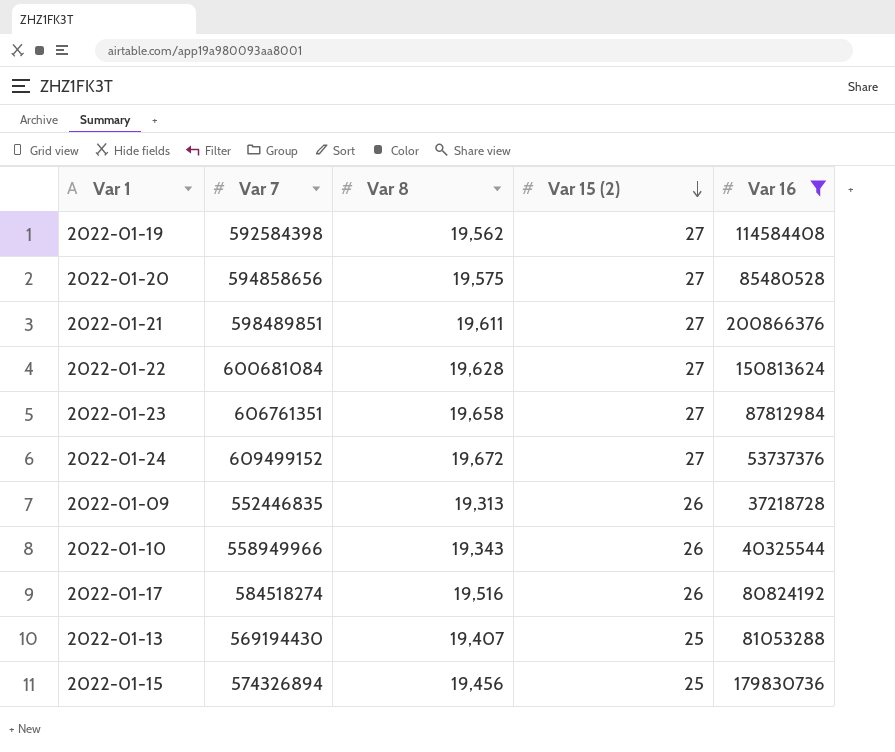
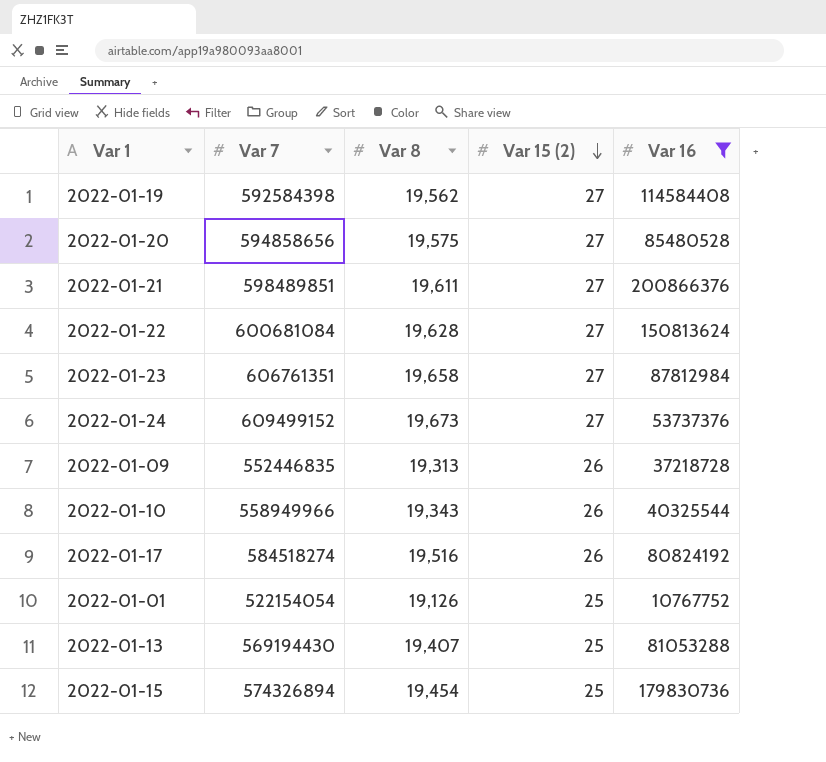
2022-01-24 | Var 8: 19,672 -> 19,673
row 2022-01-01: none -> 522154054 | 19,126 | 25 | 10767752
2022-01-15 | Var 8: 19,456 -> 19,454

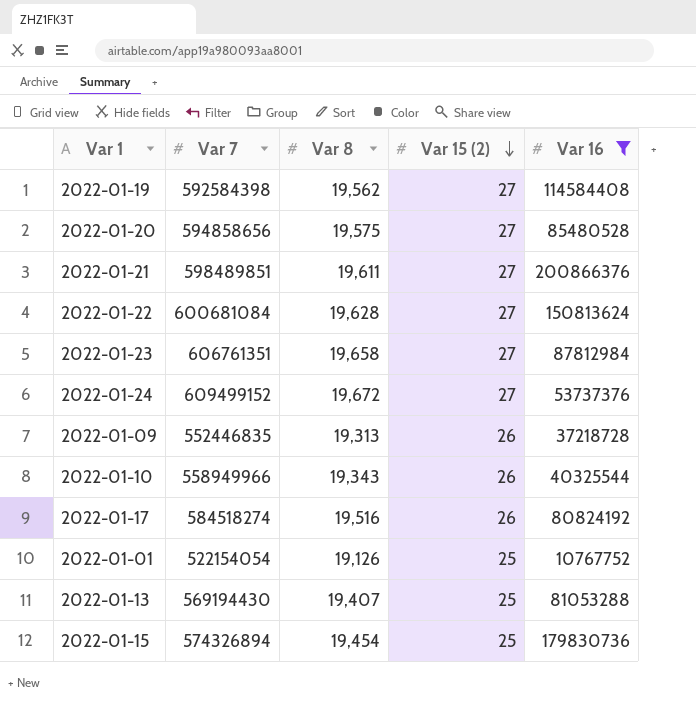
2022-01-24 | Var 8: 19,673 -> 19,672

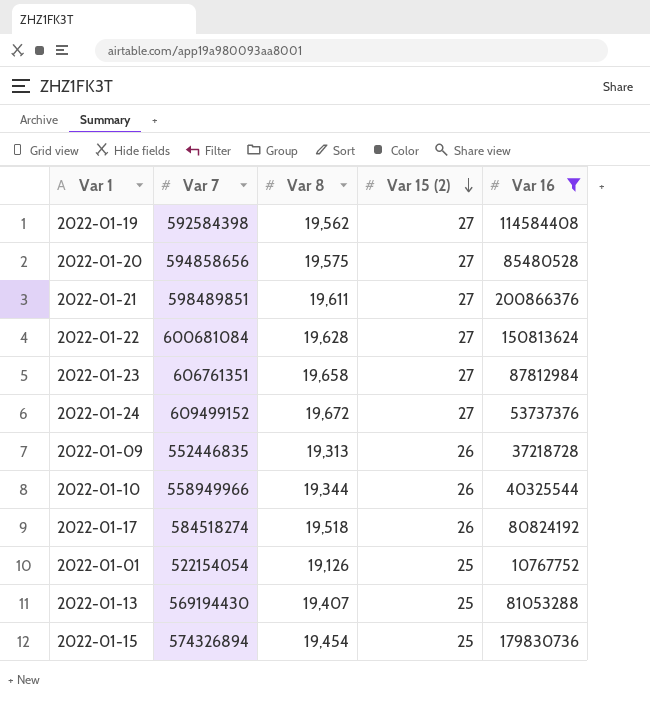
2022-01-10 | Var 8: 19,343 -> 19,344
2022-01-17 | Var 8: 19,516 -> 19,518

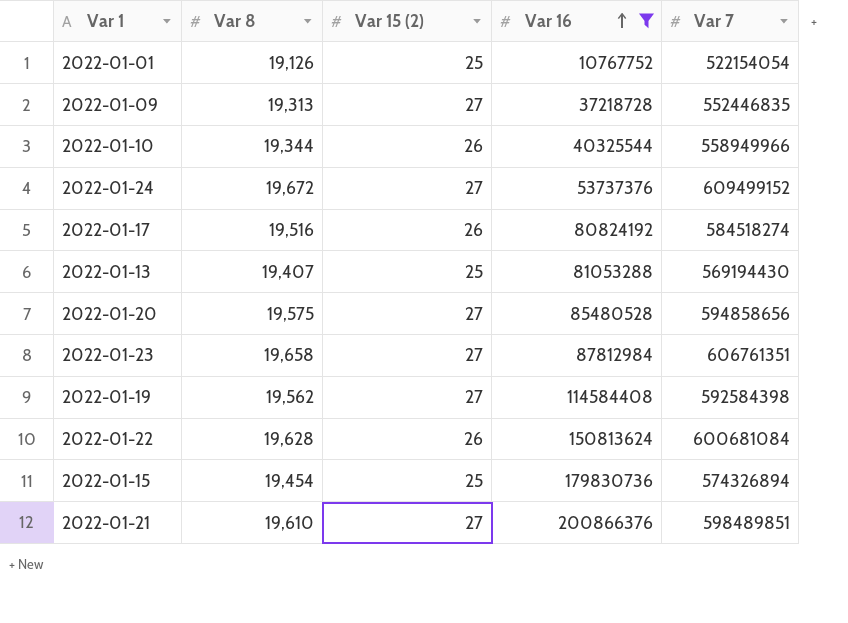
row order: Var 15 (2) descending -> Var 16 ascending
column Var 7 | position: 2 -> 5
2022-01-09 | Var 15 (2): 26 -> 27
2022-01-17 | Var 8: 19,518 -> 19,516
2022-01-22 | Var 15 (2): 27 -> 26
2022-01-21 | Var 8: 19,611 -> 19,610

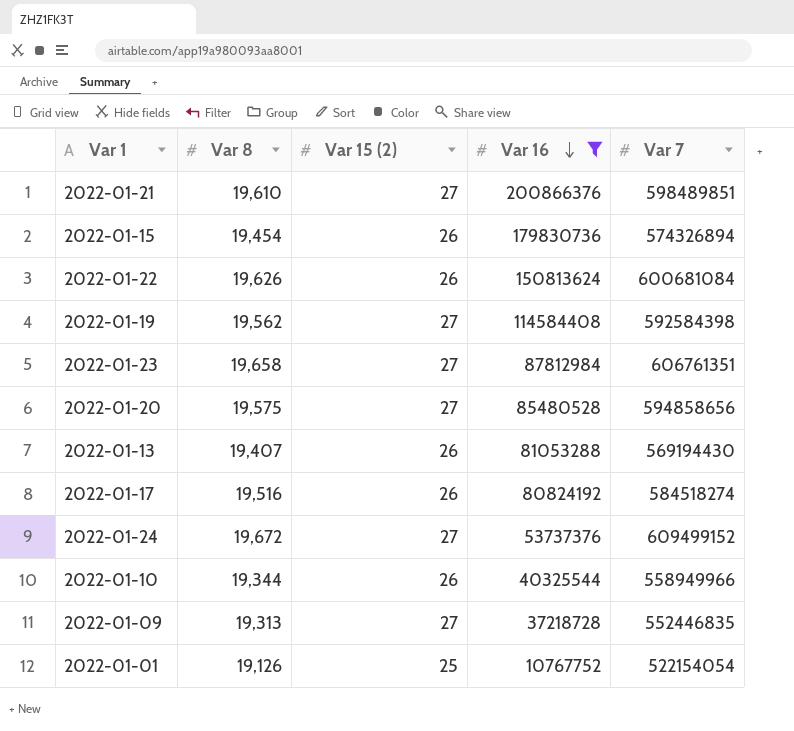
row order: Var 16 ascending -> Var 16 descending
2022-01-15 | Var 15 (2): 25 -> 26
2022-01-22 | Var 8: 19,628 -> 19,626
2022-01-13 | Var 15 (2): 25 -> 26

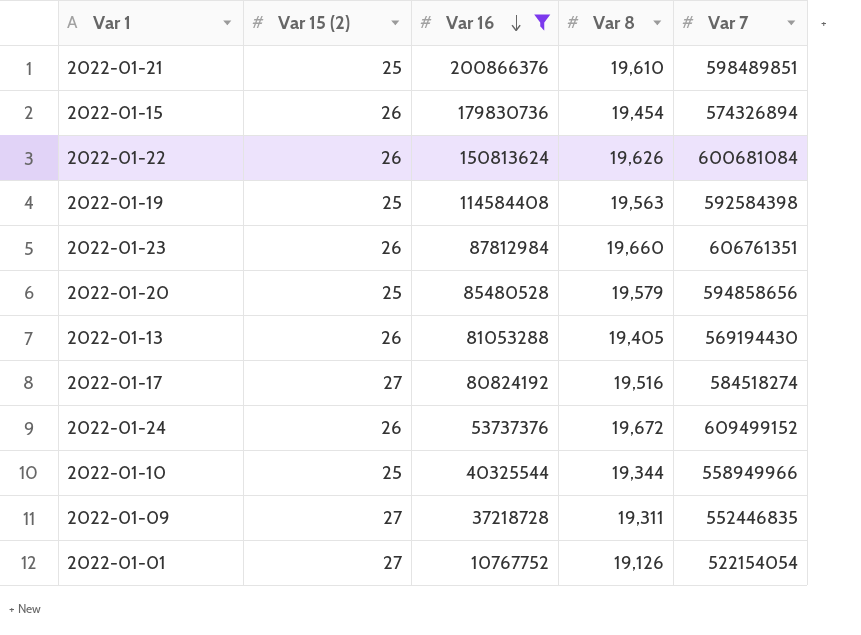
column Var 8 | position: 2 -> 4
2022-01-21 | Var 15 (2): 27 -> 25
2022-01-19 | Var 15 (2): 27 -> 25
2022-01-19 | Var 8: 19,562 -> 19,563
2022-01-23 | Var 15 (2): 27 -> 26
2022-01-23 | Var 8: 19,658 -> 19,660
2022-01-20 | Var 15 (2): 27 -> 25
2022-01-20 | Var 8: 19,575 -> 19,579
2022-01-13 | Var 8: 19,407 -> 19,405
2022-01-17 | Var 15 (2): 26 -> 27
2022-01-24 | Var 15 (2): 27 -> 26
2022-01-10 | Var 15 (2): 26 -> 25
2022-01-09 | Var 8: 19,313 -> 19,311
2022-01-01 | Var 15 (2): 25 -> 27

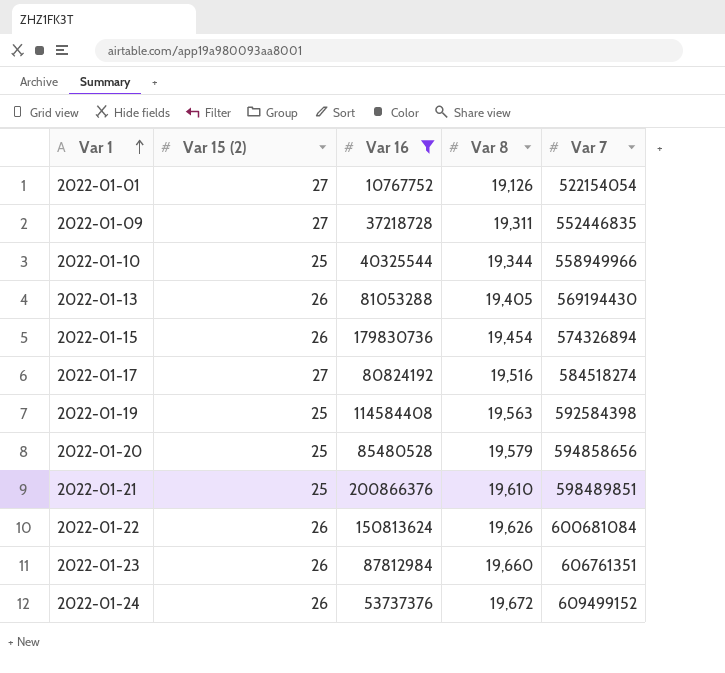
row order: Var 16 descending -> Var 1 ascending

